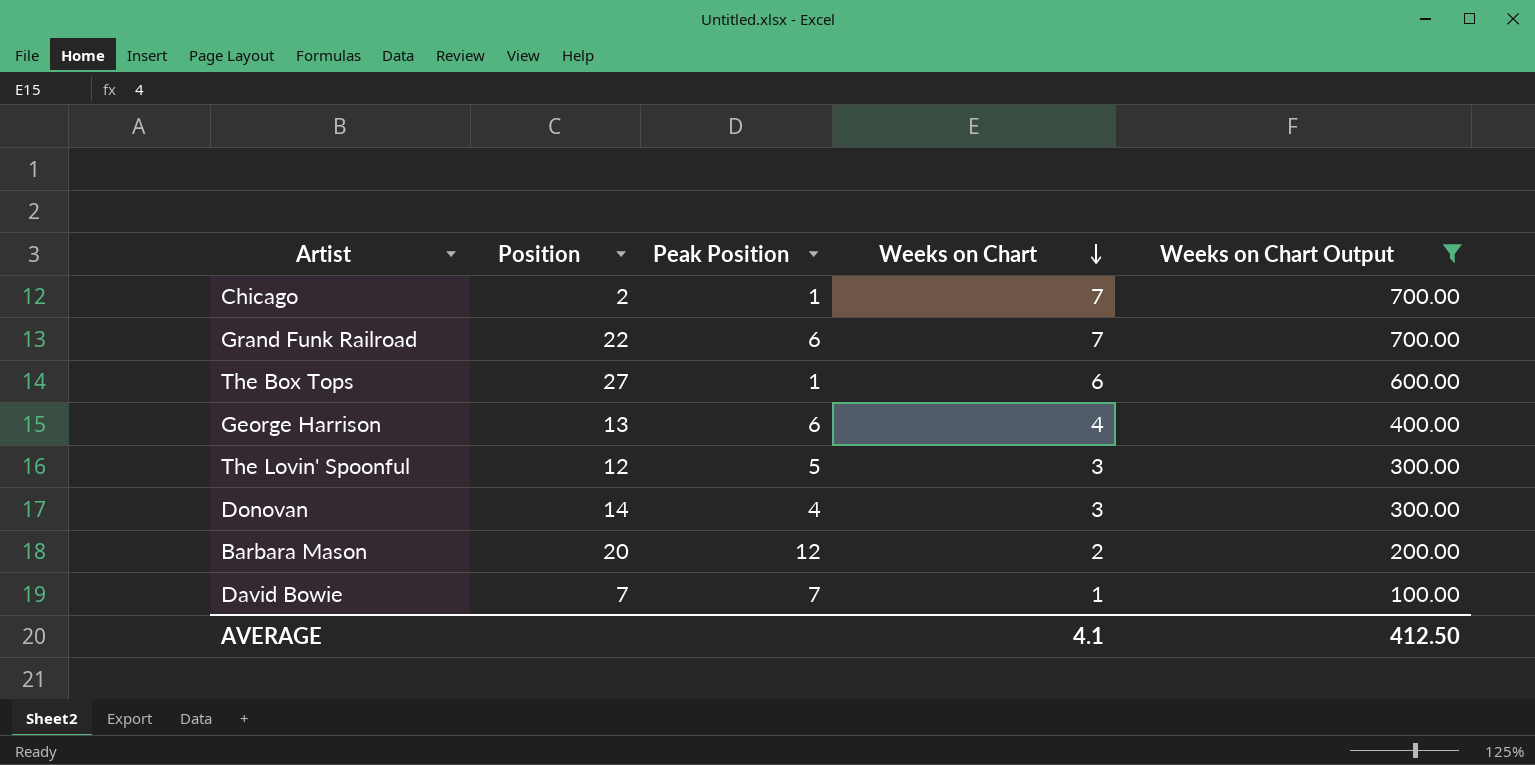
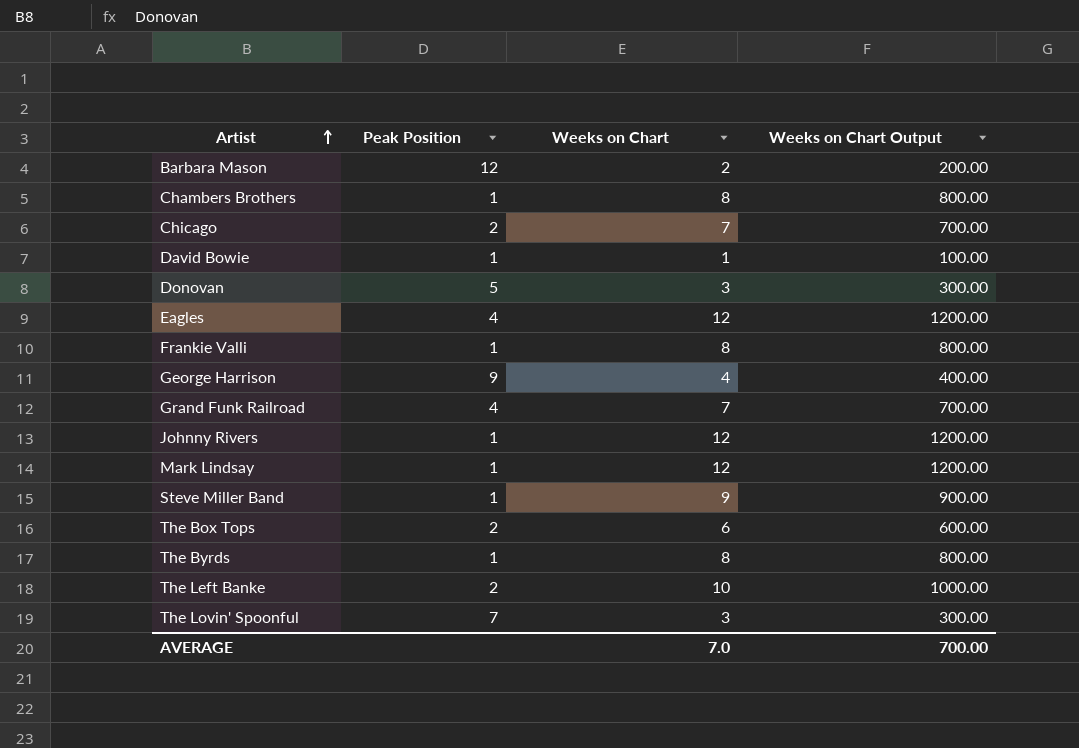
filter: Weeks on Chart Output <= 700.00 -> none
row order: Weeks on Chart descending -> Artist ascending
column Position | position: 2 -> none
Chicago | Peak Position: 1 -> 2
David Bowie | Peak Position: 7 -> 1
Donovan | Peak Position: 4 -> 5
George Harrison | Peak Position: 6 -> 9
Grand Funk Railroad | Peak Position: 6 -> 4
The Box Tops | Peak Position: 1 -> 2
The Lovin' Spoonful | Peak Position: 5 -> 7
AVERAGE | Weeks on Chart: 4.1 -> 7.0
AVERAGE | Weeks on Chart Output: 412.50 -> 700.00

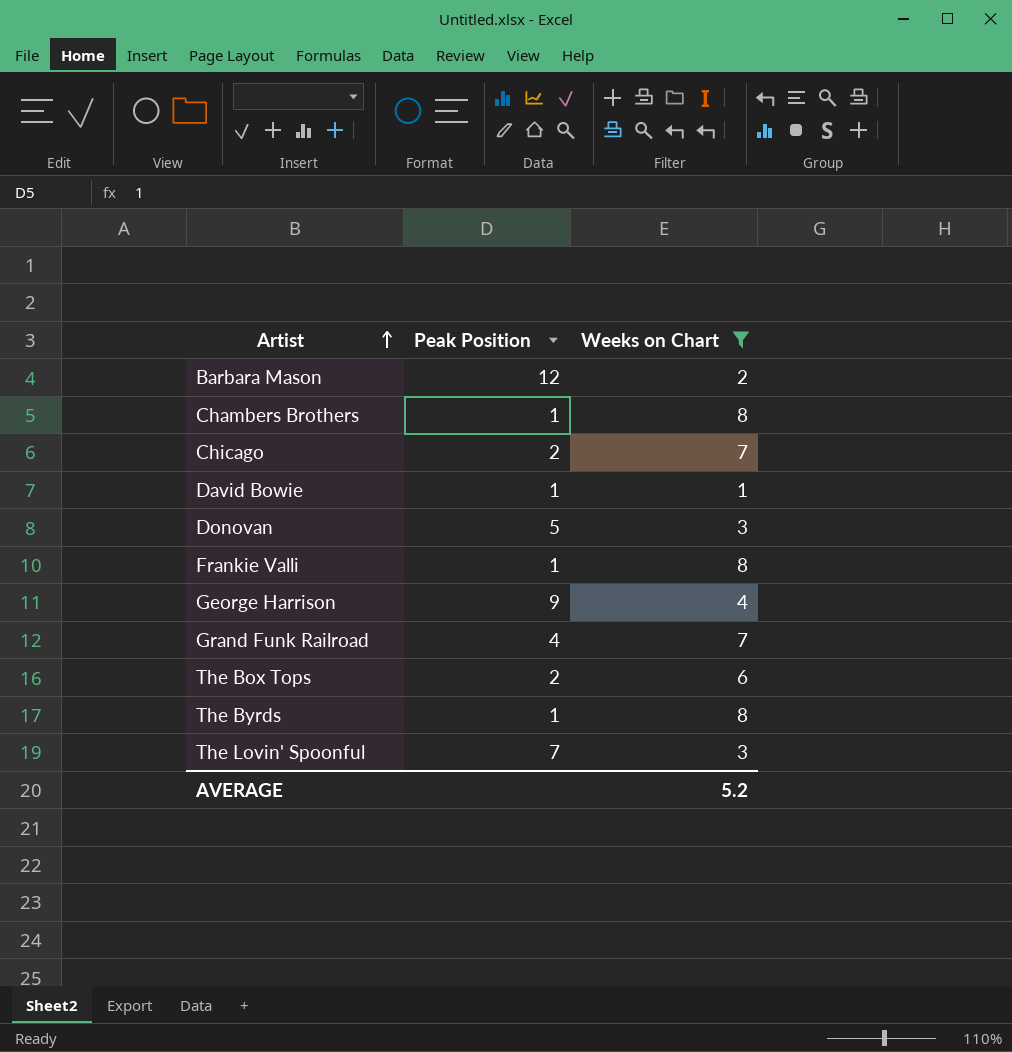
filter: none -> Weeks on Chart <= 8
column Weeks on Chart Output | formula: [Weeks on Chart] * 100 -> none
AVERAGE | Weeks on Chart: 7.0 -> 5.2

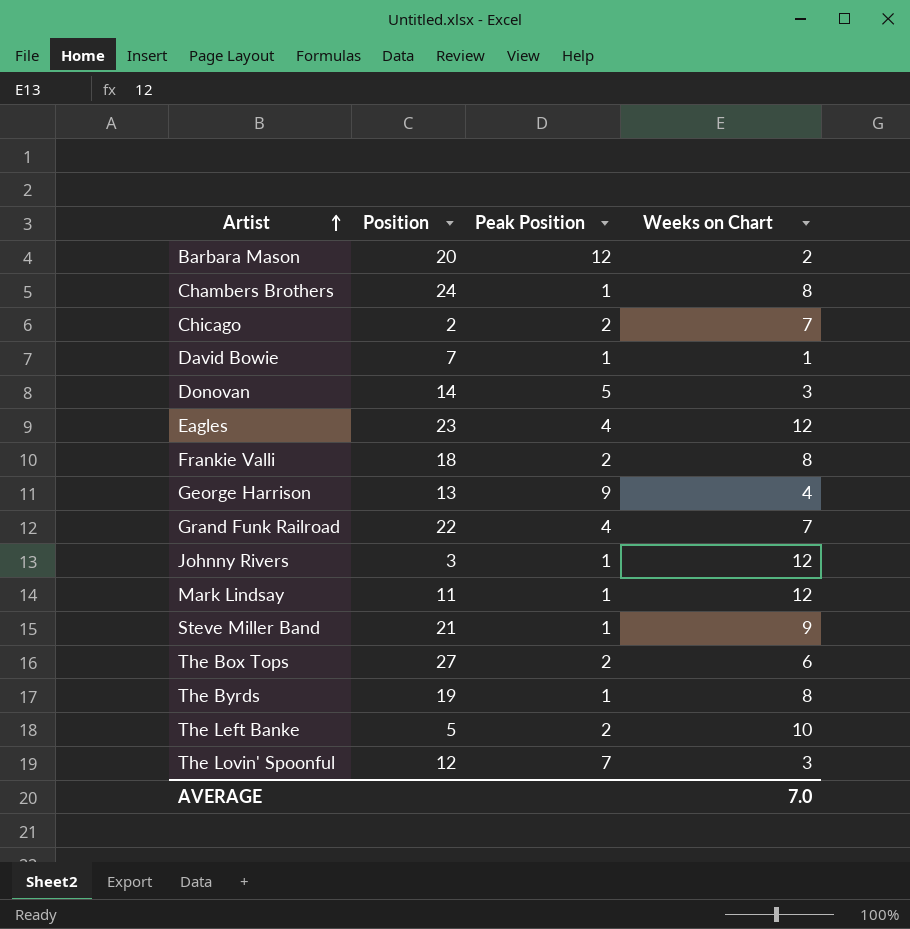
filter: Weeks on Chart <= 8 -> none
column Position | position: none -> 2
Frankie Valli | Peak Position: 1 -> 2
AVERAGE | Weeks on Chart: 5.2 -> 7.0

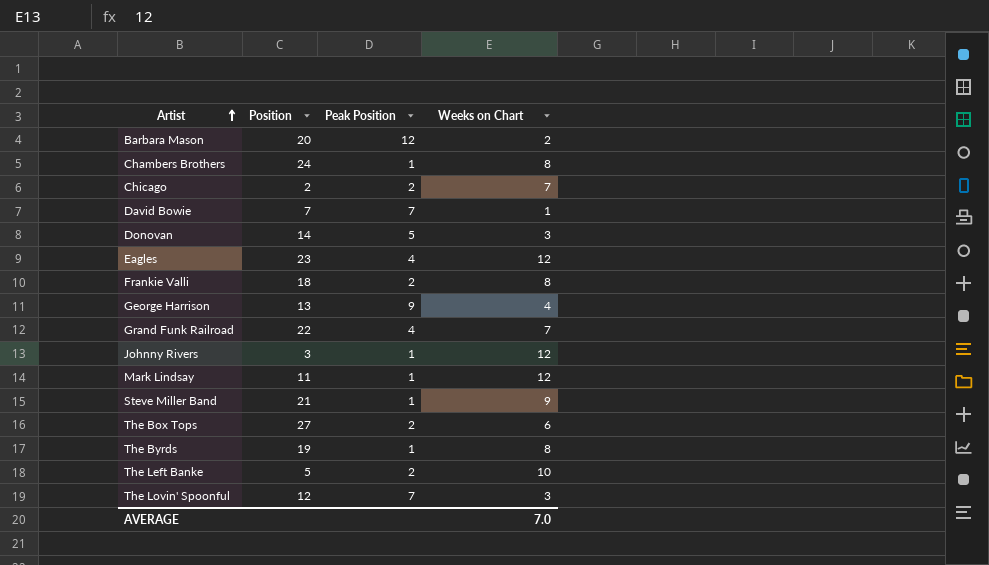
David Bowie | Peak Position: 1 -> 7

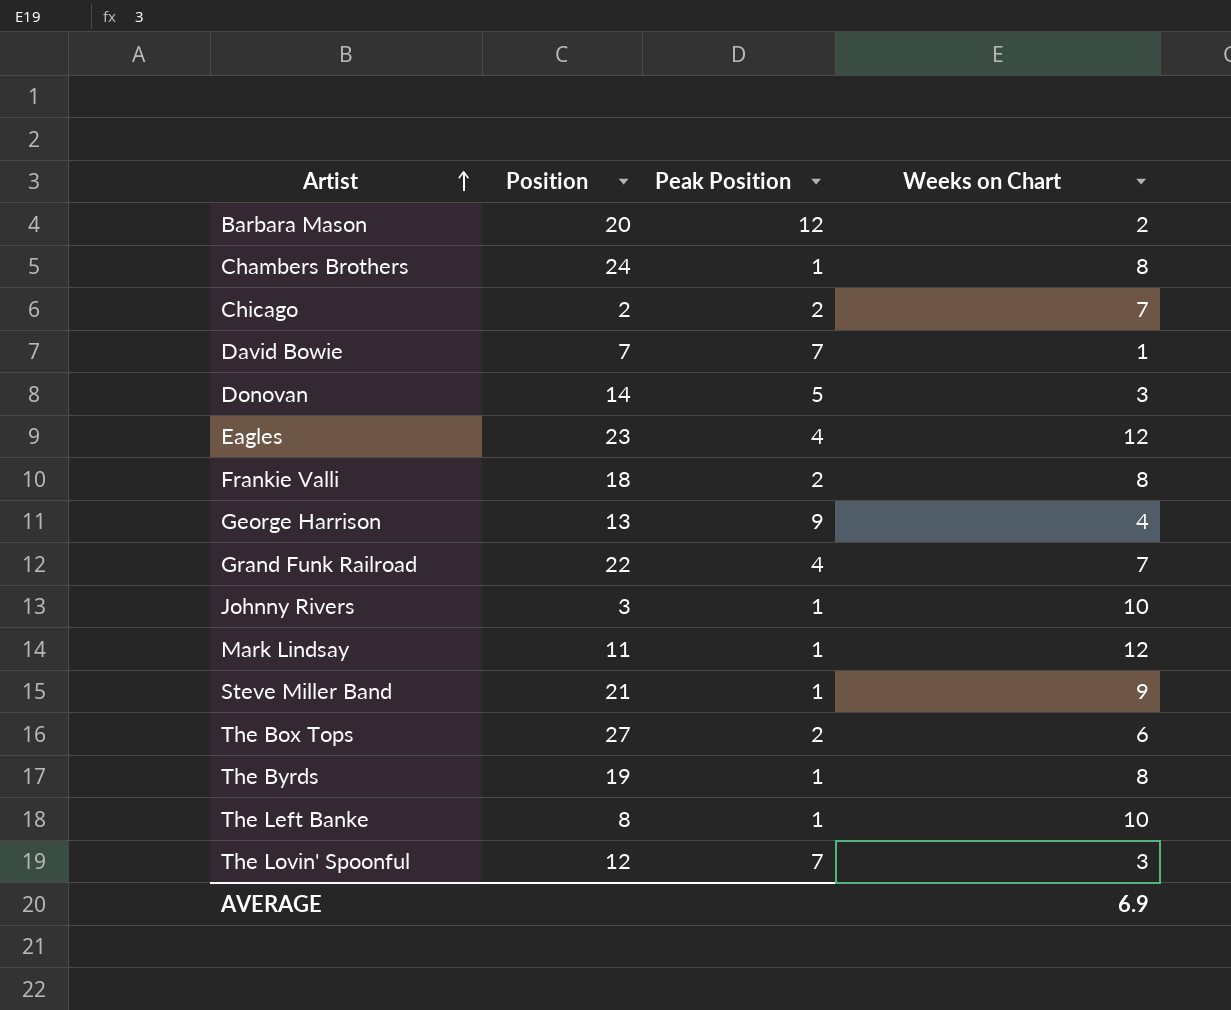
Johnny Rivers | Weeks on Chart: 12 -> 10
The Left Banke | Position: 5 -> 8
The Left Banke | Peak Position: 2 -> 1
AVERAGE | Weeks on Chart: 7.0 -> 6.9

